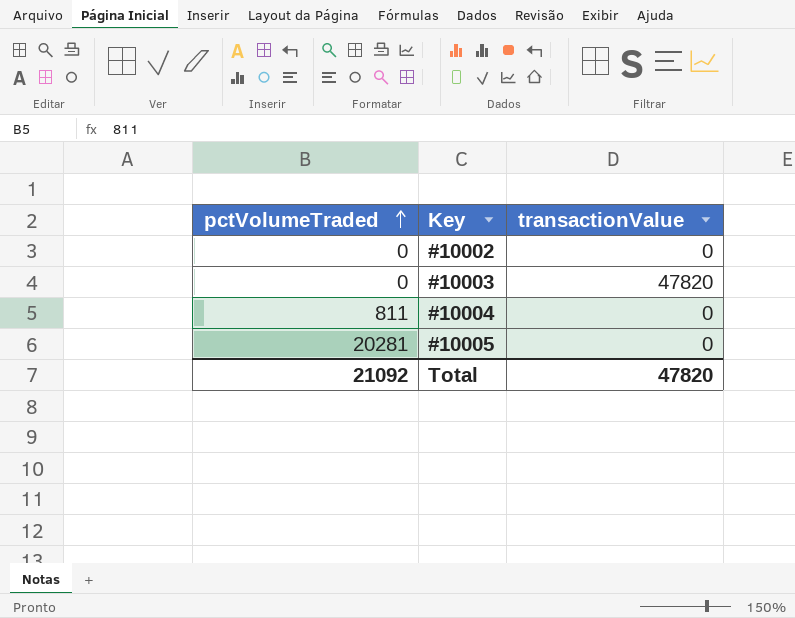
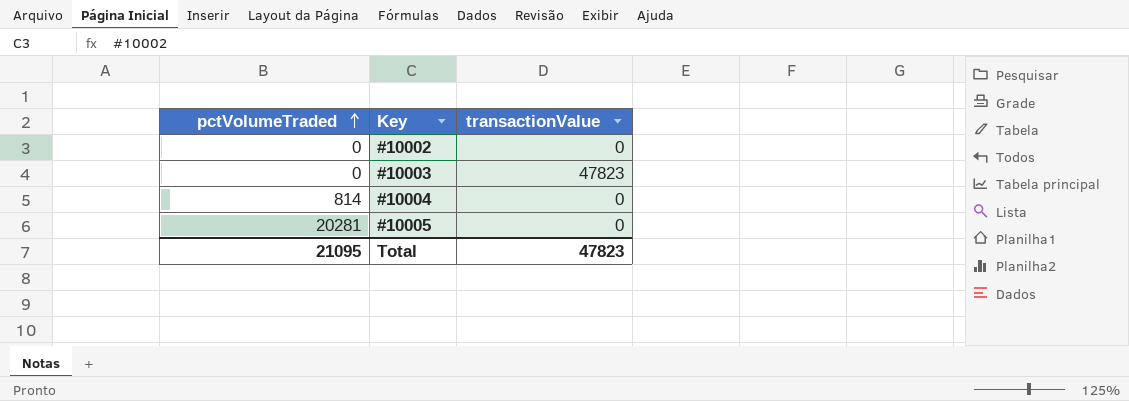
#10003 | transactionValue: 47820 -> 47823
#10004 | pctVolumeTraded: 811 -> 814
Total | pctVolumeTraded: 21092 -> 21095
Total | transactionValue: 47820 -> 47823

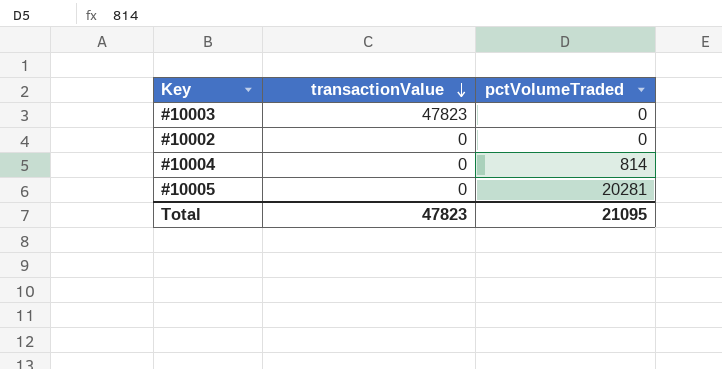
row order: pctVolumeTraded ascending -> transactionValue descending
column pctVolumeTraded | position: 1 -> 3

